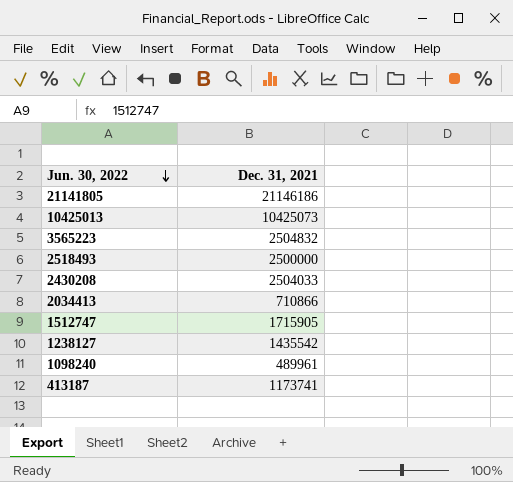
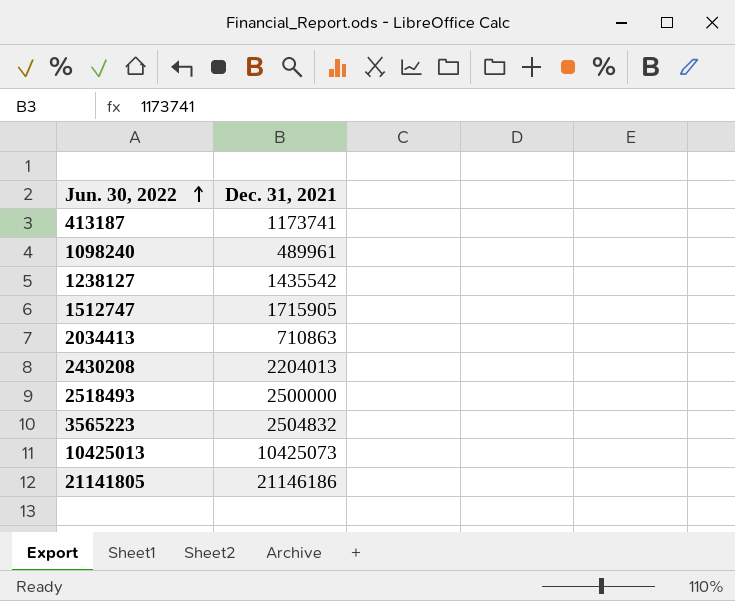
row order: Jun. 30, 2022 descending -> Jun. 30, 2022 ascending
2034413 | Dec. 31, 2021: 710866 -> 710863
2430208 | Dec. 31, 2021: 2504033 -> 2204013

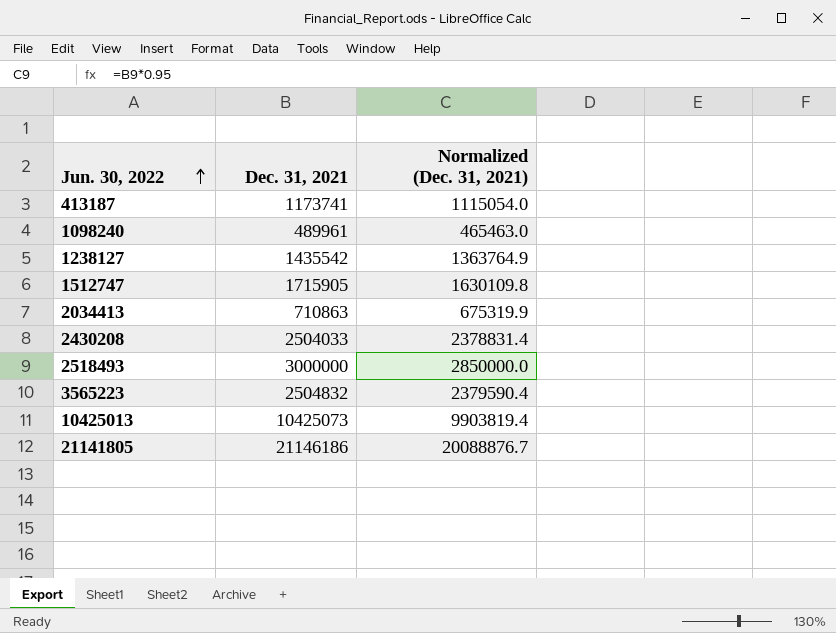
column Normalized (Dec. 31, 2021) | formula: none -> [Dec. 31, 2021] * 0.95
2430208 | Dec. 31, 2021: 2204013 -> 2504033
2518493 | Dec. 31, 2021: 2500000 -> 3000000

